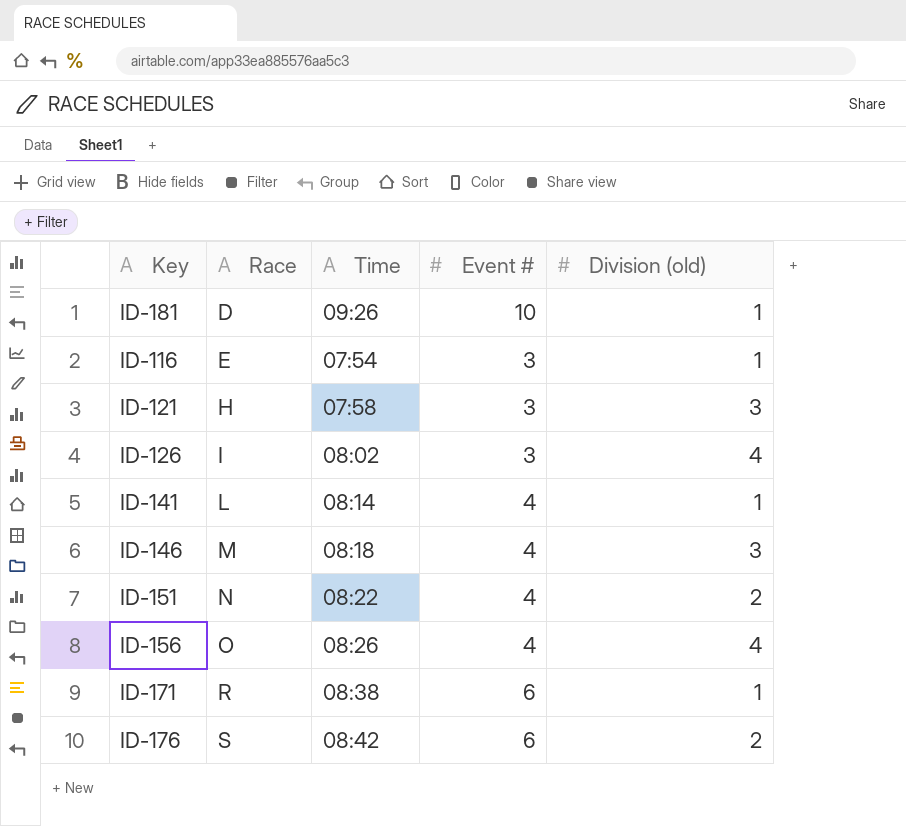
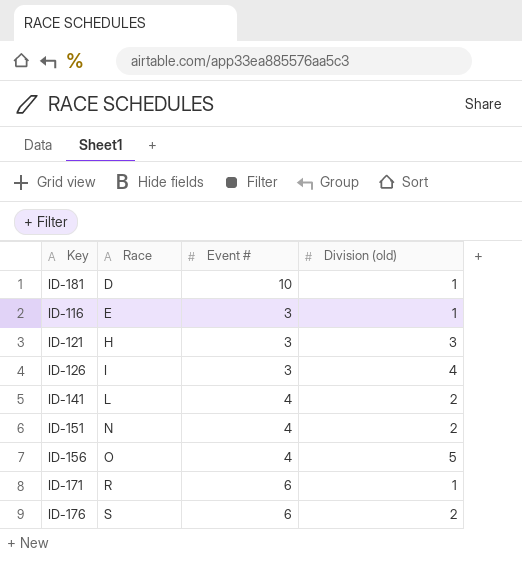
column Time | position: 3 -> none
row ID-146: M | 08:18 | 4 | 3 -> none
ID-141 | Division (old): 1 -> 2
ID-156 | Division (old): 4 -> 5

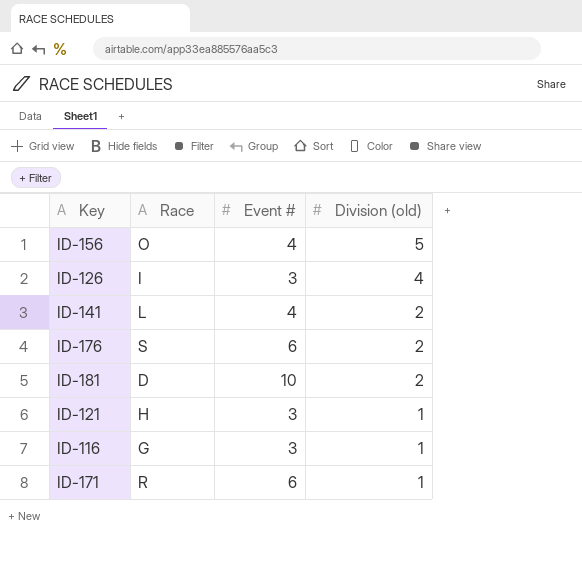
row order: Race ascending -> Division (old) descending
row ID-151: N | 4 | 2 -> none
ID-181 | Division (old): 1 -> 2
ID-121 | Division (old): 3 -> 1
ID-116 | Race: E -> G

